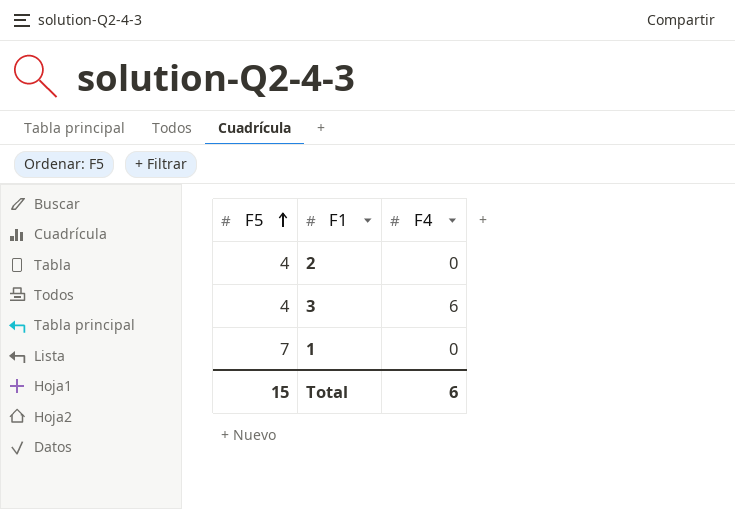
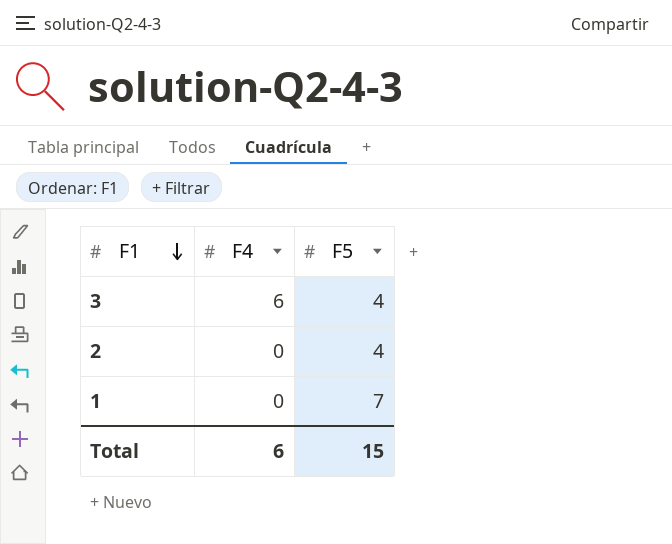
row order: F5 ascending -> F1 descending
column F5 | position: 1 -> 3

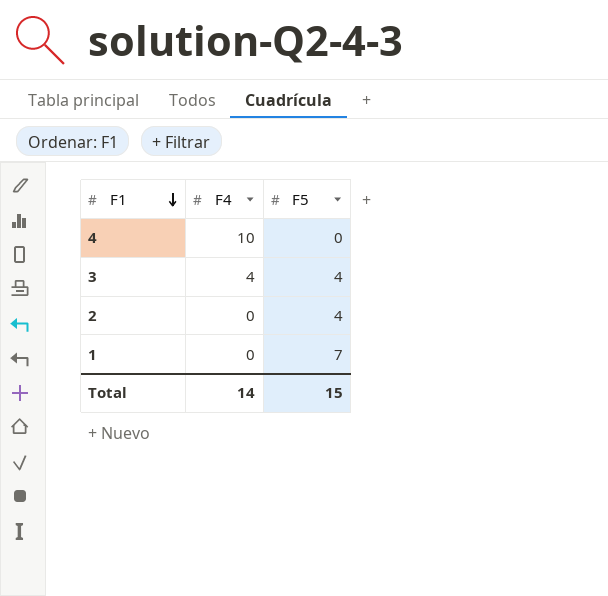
row 4: none -> 10 | 0
3 | F4: 6 -> 4
Total | F4: 6 -> 14

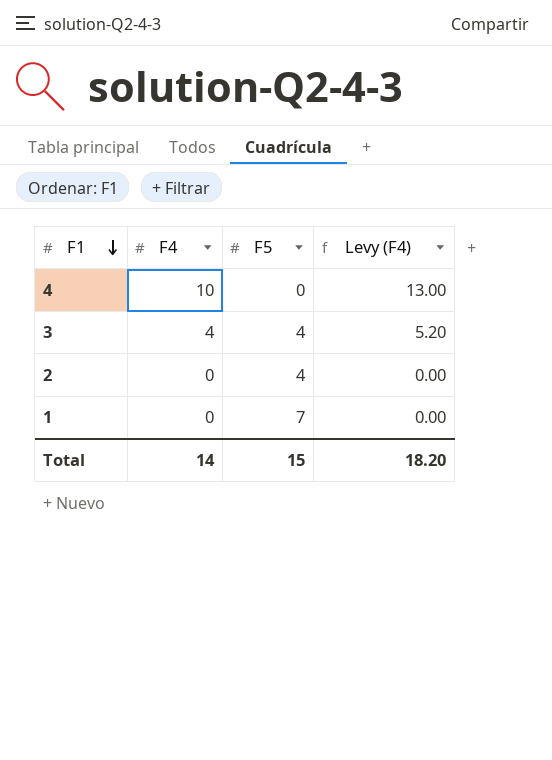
column Levy (F4) | formula: none -> [F4] * 1.3

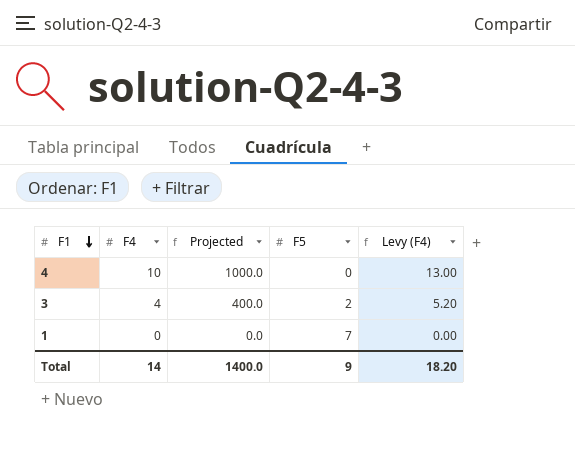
column Projected | formula: none -> [F4] * 100
row 2: 0 | 4 | 0.00 -> none
3 | F5: 4 -> 2
Total | F5: 15 -> 9

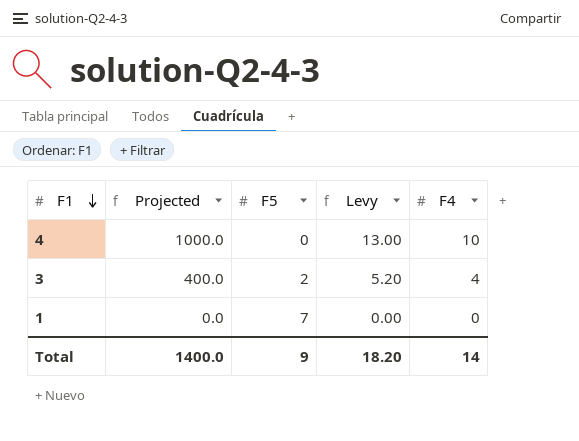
column name: Levy (F4) -> Levy
column F4 | position: 2 -> 5

